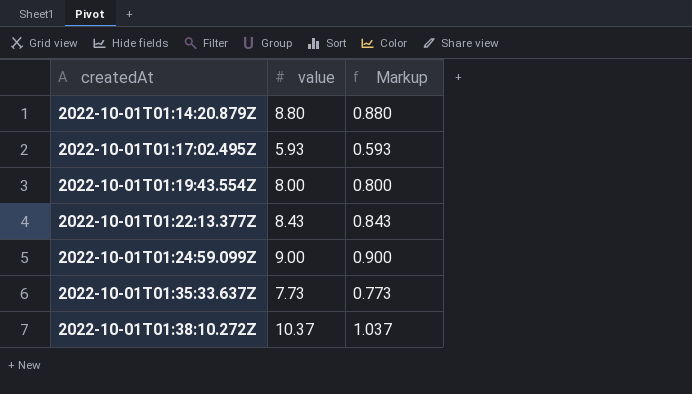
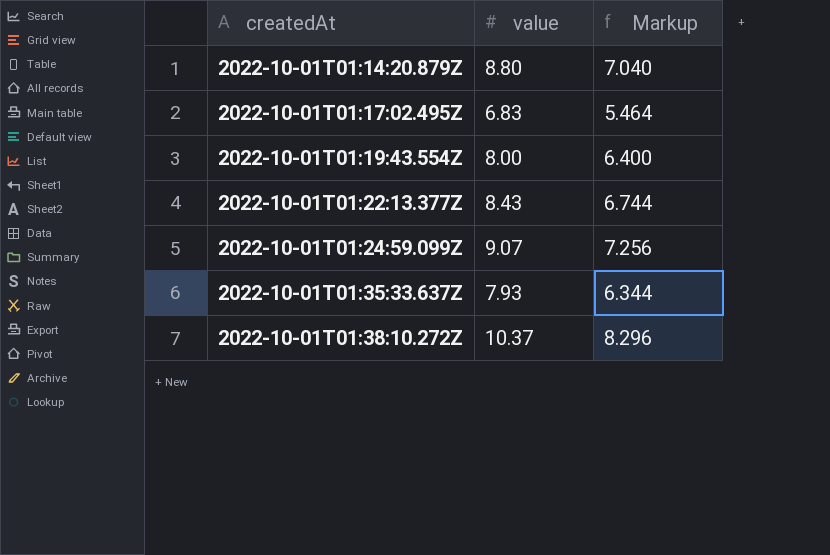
column Markup | formula: [value] * 0.1 -> [value] * 0.8
2022-10-01T01:17:02.495Z | value: 5.93 -> 6.83
2022-10-01T01:24:59.099Z | value: 9.00 -> 9.07
2022-10-01T01:35:33.637Z | value: 7.73 -> 7.93

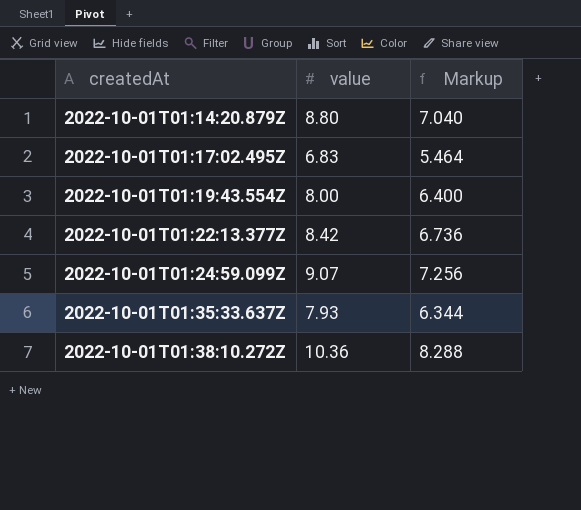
2022-10-01T01:22:13.377Z | value: 8.43 -> 8.42
2022-10-01T01:22:13.377Z | Markup: 6.744 -> 6.736
2022-10-01T01:38:10.272Z | value: 10.37 -> 10.36
2022-10-01T01:38:10.272Z | Markup: 8.296 -> 8.288

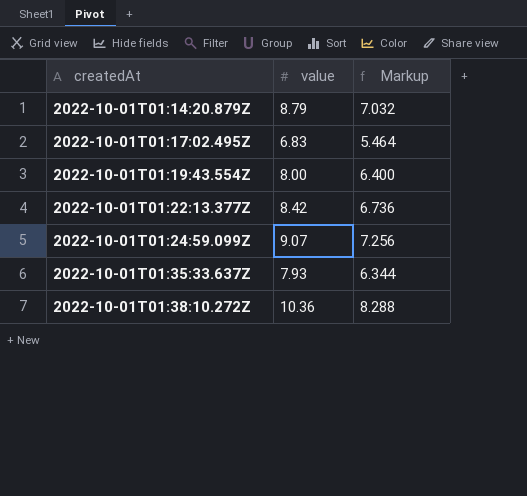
2022-10-01T01:14:20.879Z | value: 8.80 -> 8.79
2022-10-01T01:14:20.879Z | Markup: 7.040 -> 7.032

